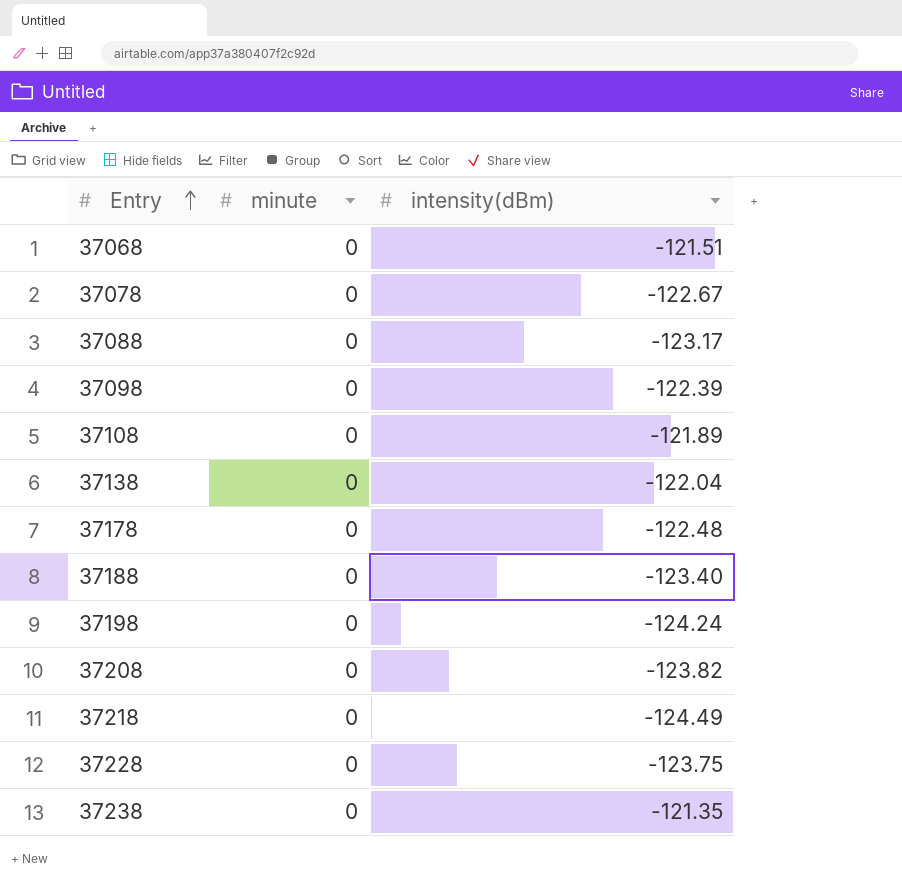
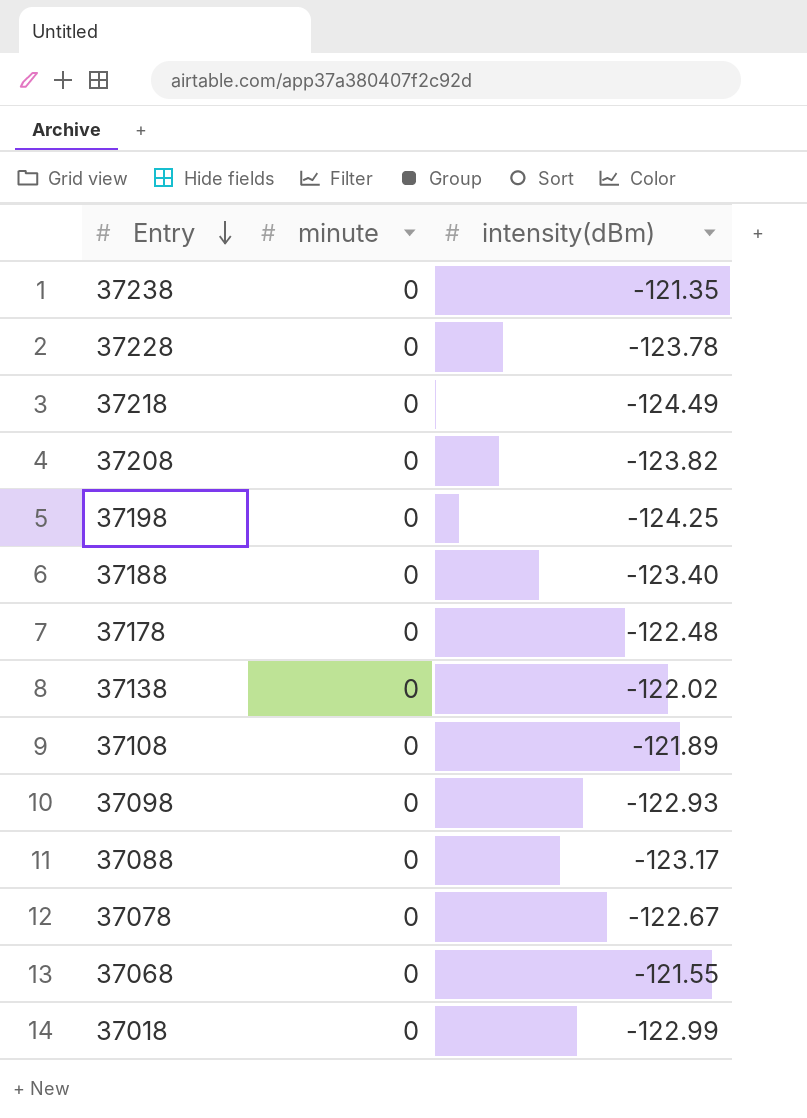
row order: Entry ascending -> Entry descending
37228 | intensity(dBm): -123.75 -> -123.78
37198 | intensity(dBm): -124.24 -> -124.25
37138 | intensity(dBm): -122.04 -> -122.02
37098 | intensity(dBm): -122.39 -> -122.93
37068 | intensity(dBm): -121.51 -> -121.55
row 37018: none -> 0 | -122.99

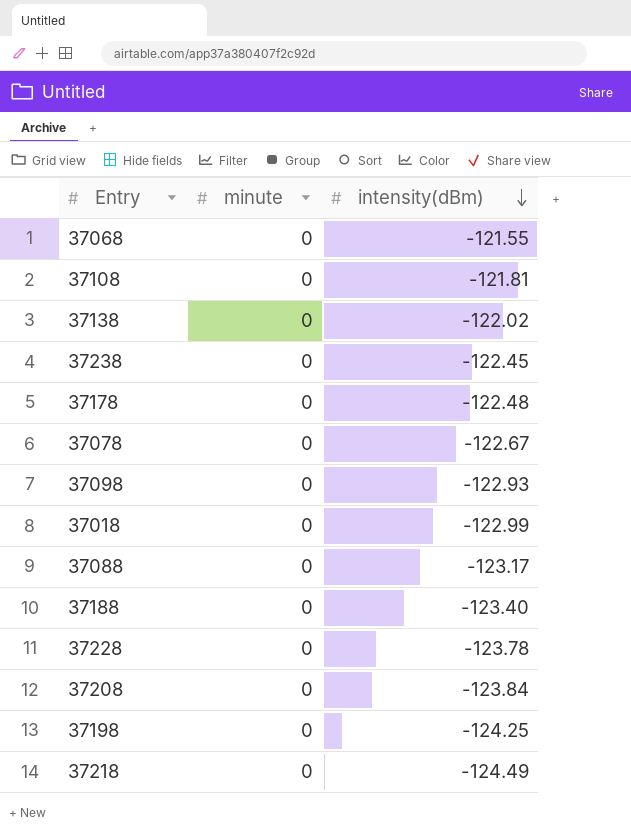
row order: Entry descending -> intensity(dBm) descending
37108 | intensity(dBm): -121.89 -> -121.81
37238 | intensity(dBm): -121.35 -> -122.45
37208 | intensity(dBm): -123.82 -> -123.84

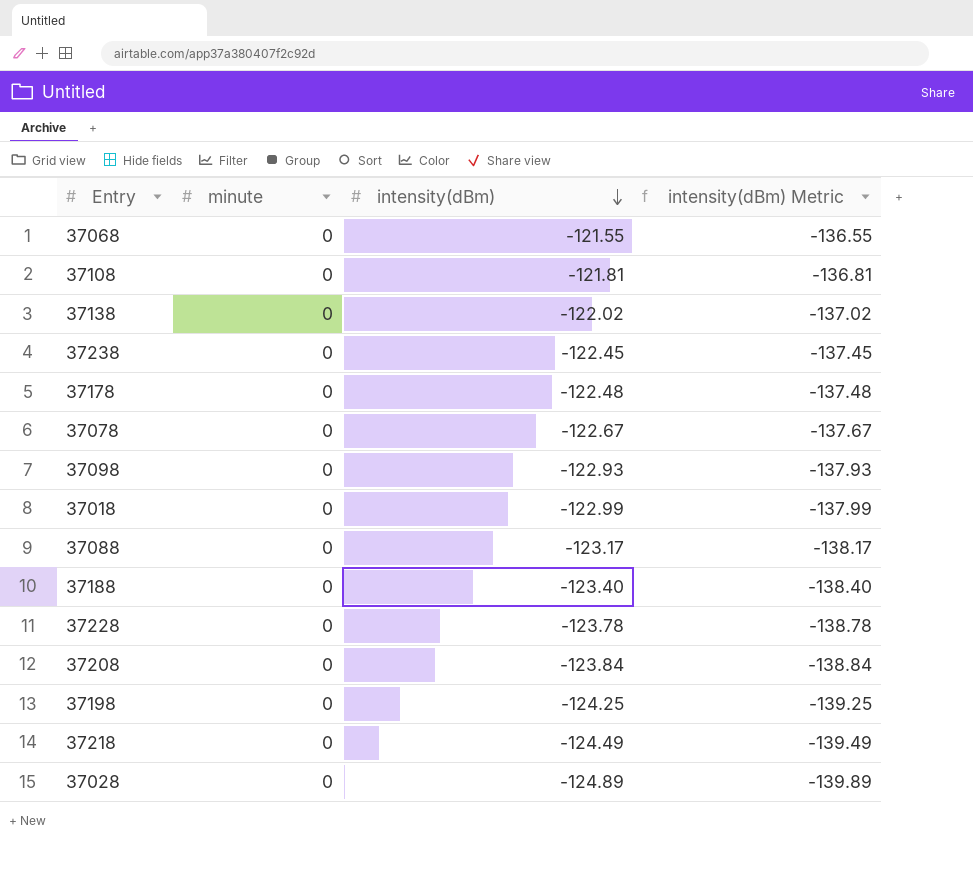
column intensity(dBm) Metric | formula: none -> [intensity(dBm)] - 15
row 37028: none -> 0 | -124.89 | -139.89

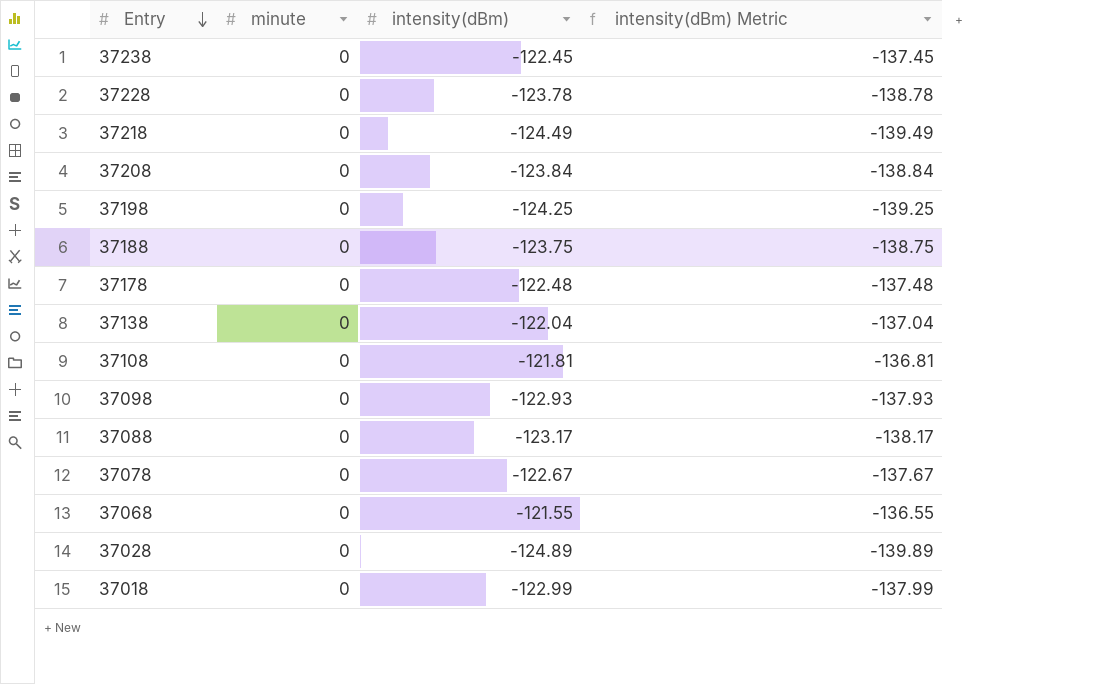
row order: intensity(dBm) descending -> Entry descending
37188 | intensity(dBm): -123.40 -> -123.75
37188 | intensity(dBm) Metric: -138.40 -> -138.75
37138 | intensity(dBm): -122.02 -> -122.04
37138 | intensity(dBm) Metric: -137.02 -> -137.04

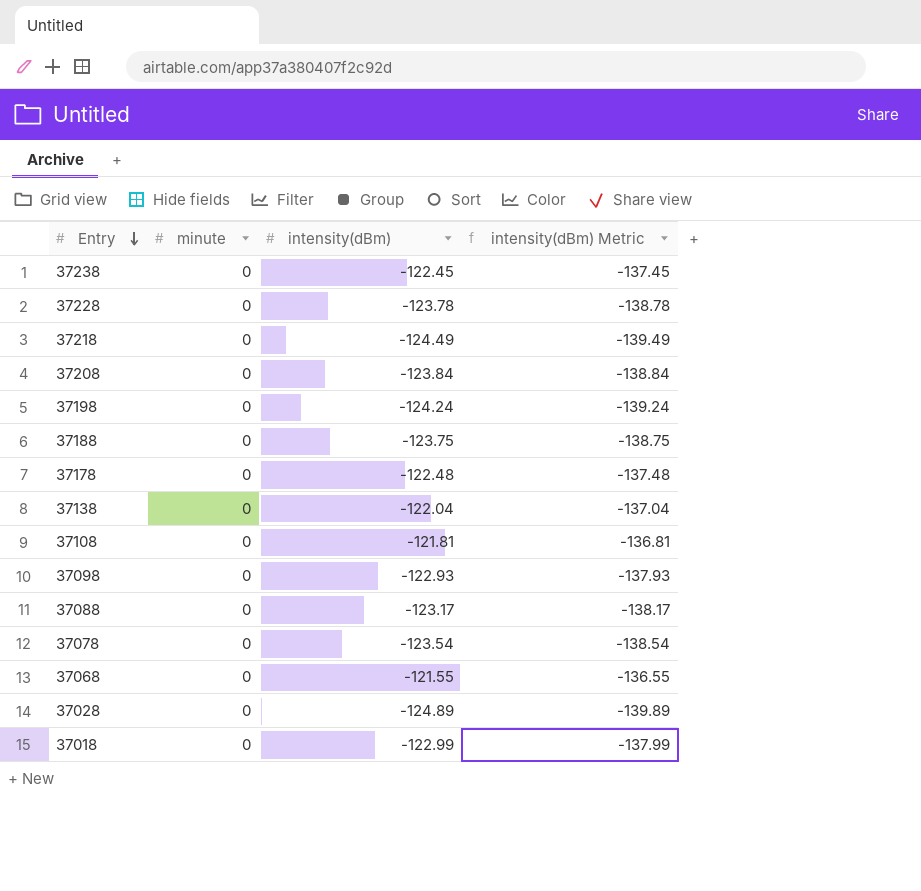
37198 | intensity(dBm): -124.25 -> -124.24
37198 | intensity(dBm) Metric: -139.25 -> -139.24
37078 | intensity(dBm): -122.67 -> -123.54
37078 | intensity(dBm) Metric: -137.67 -> -138.54

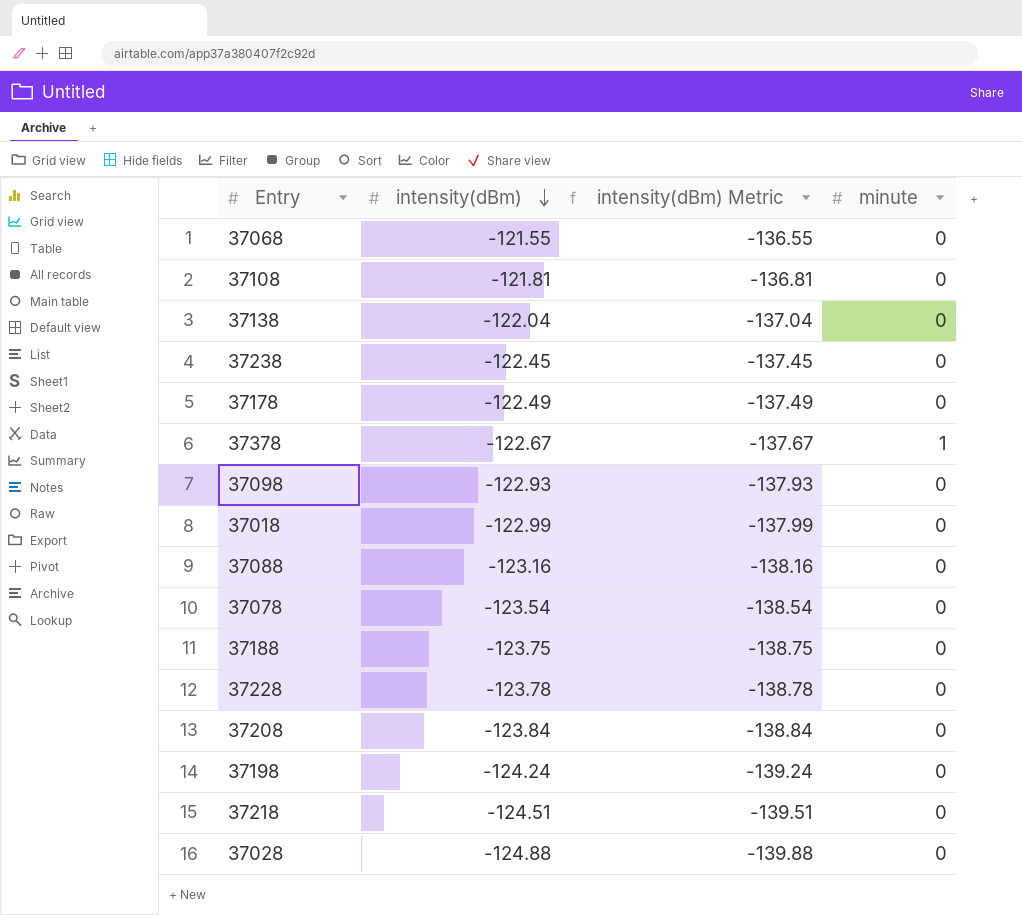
row order: Entry descending -> intensity(dBm) descending
column minute | position: 2 -> 4
37178 | intensity(dBm): -122.48 -> -122.49
37178 | intensity(dBm) Metric: -137.48 -> -137.49
row 37378: none -> -122.67 | -137.67 | 1
37088 | intensity(dBm): -123.17 -> -123.16
37088 | intensity(dBm) Metric: -138.17 -> -138.16
37218 | intensity(dBm): -124.49 -> -124.51
37218 | intensity(dBm) Metric: -139.49 -> -139.51
37028 | intensity(dBm): -124.89 -> -124.88
37028 | intensity(dBm) Metric: -139.89 -> -139.88

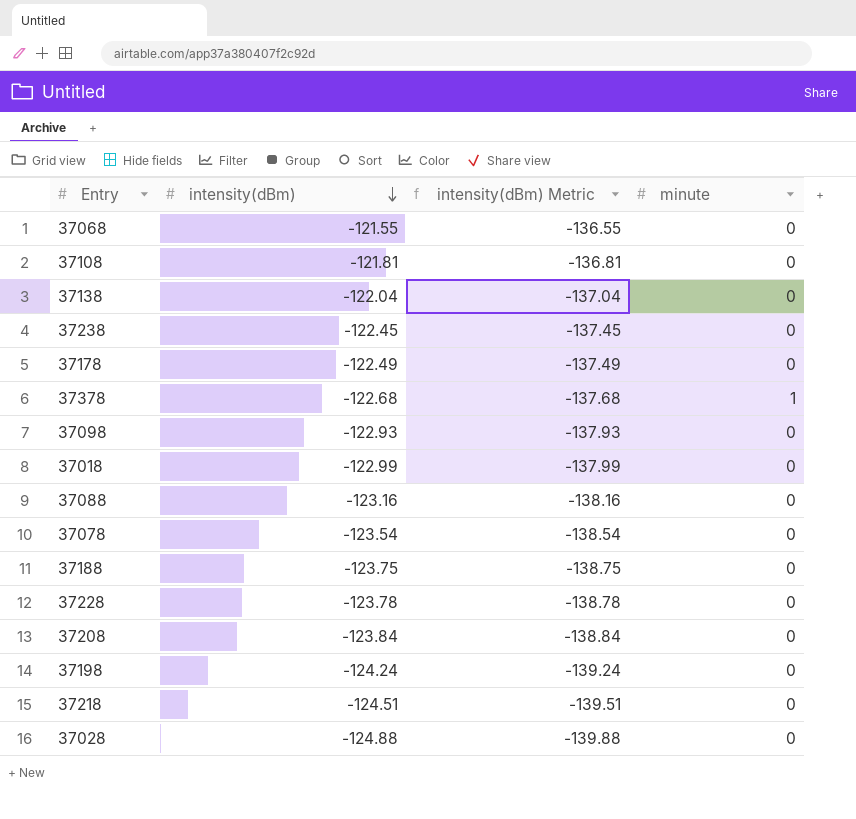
37378 | intensity(dBm): -122.67 -> -122.68
37378 | intensity(dBm) Metric: -137.67 -> -137.68

